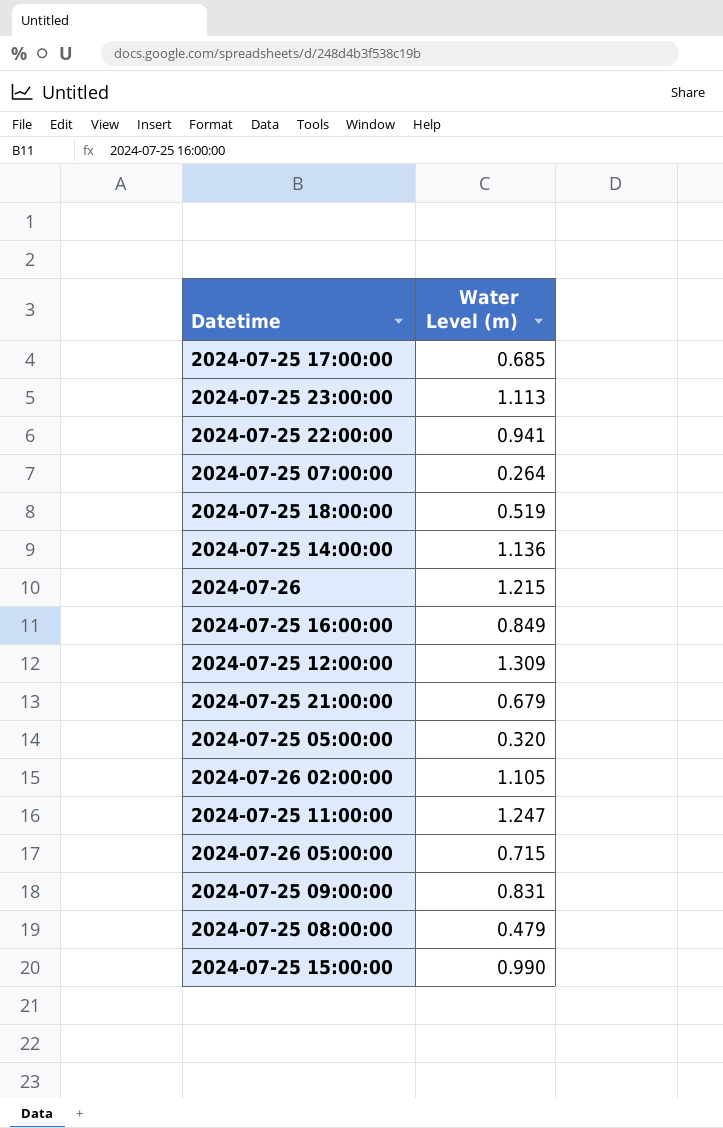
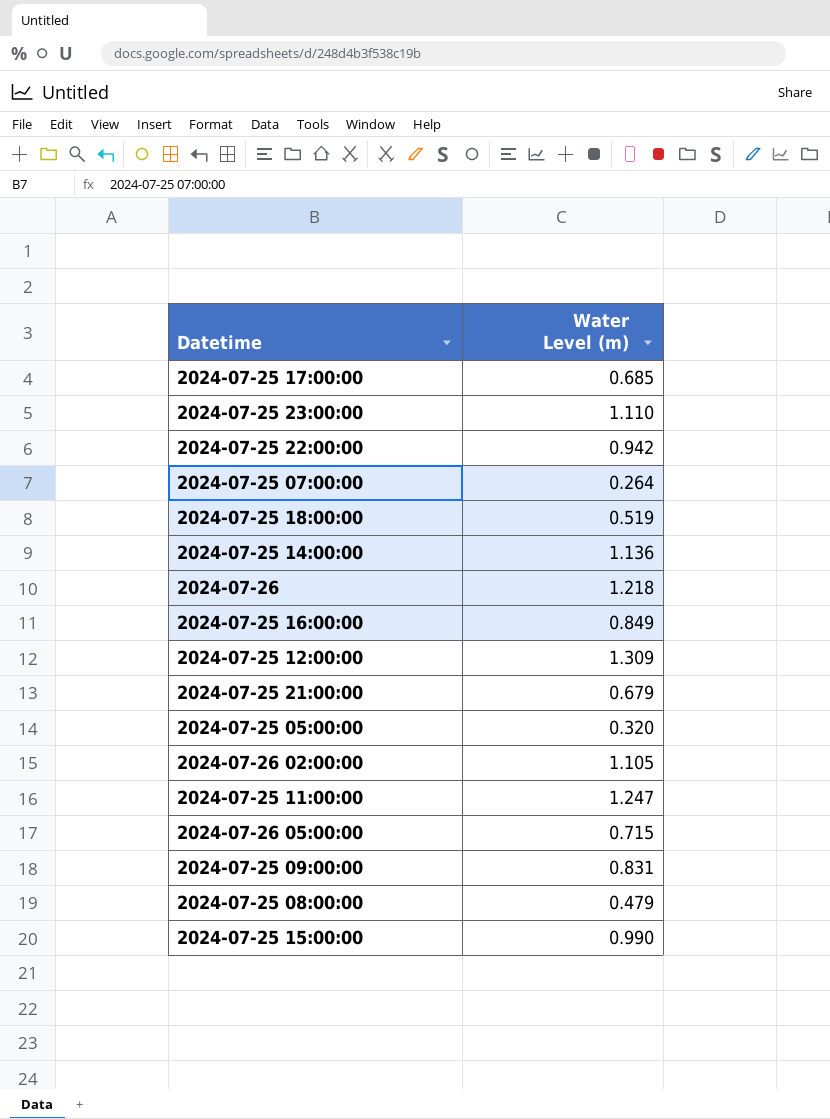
2024-07-25 23:00:00 | Water Level (m): 1.113 -> 1.110
2024-07-25 22:00:00 | Water Level (m): 0.941 -> 0.942
2024-07-26 | Water Level (m): 1.215 -> 1.218

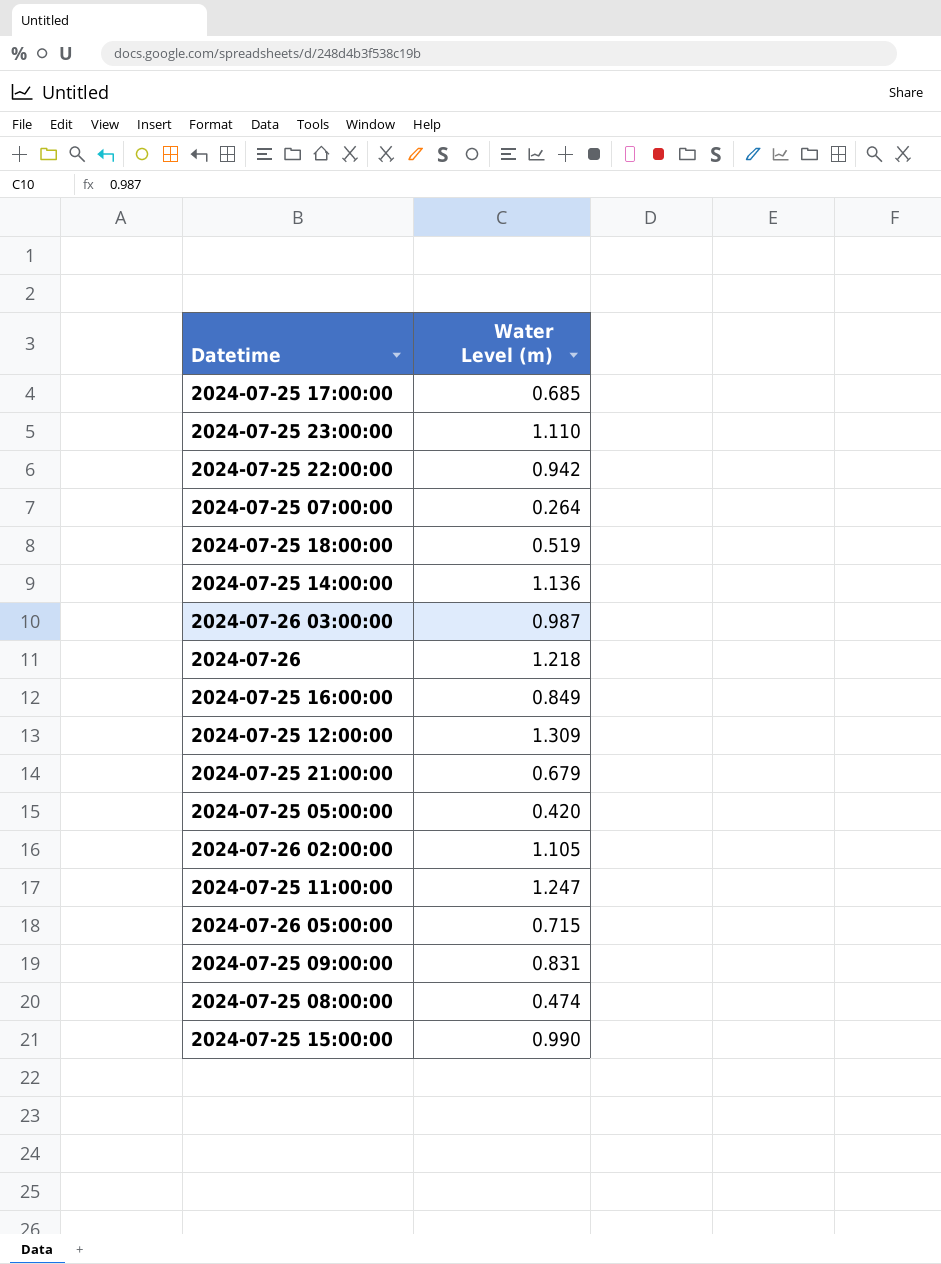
row 2024-07-26 03:00:00: none -> 0.987
2024-07-25 05:00:00 | Water Level (m): 0.320 -> 0.420
2024-07-25 08:00:00 | Water Level (m): 0.479 -> 0.474

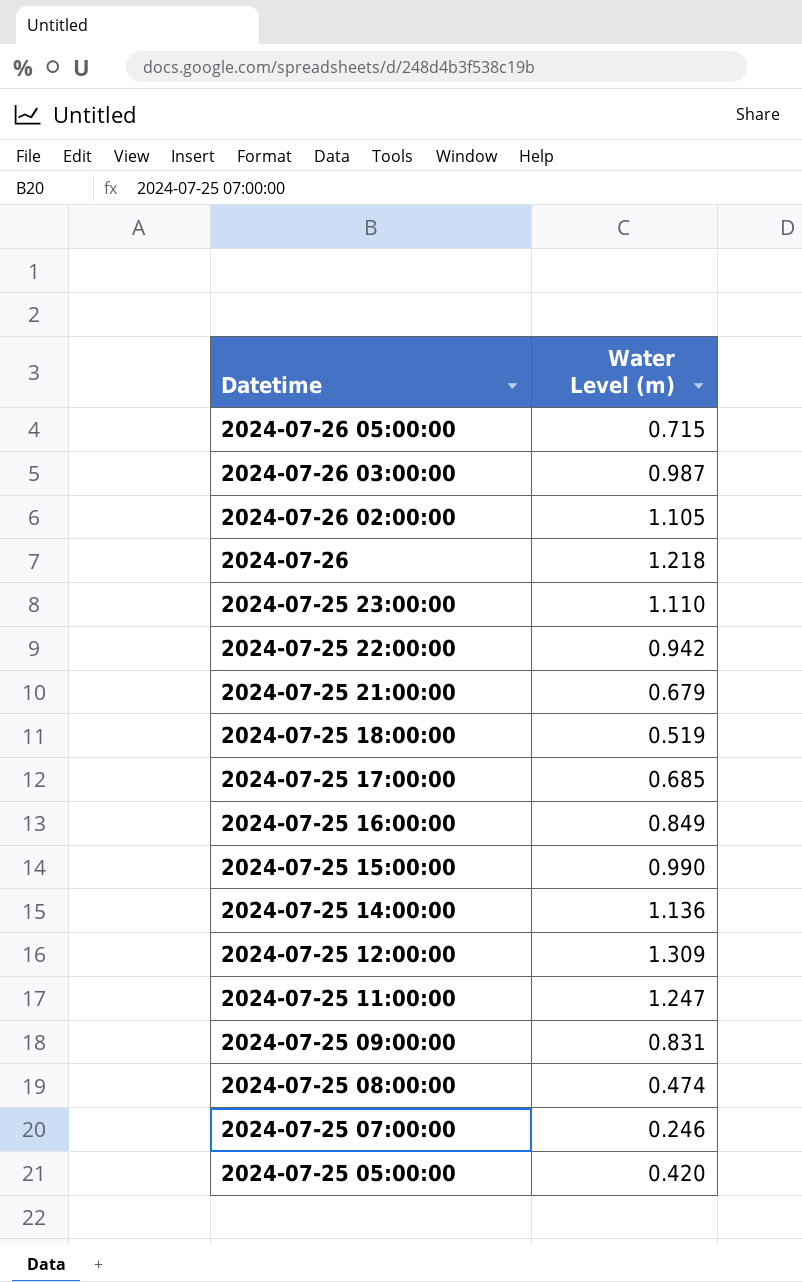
row order: none -> Datetime descending
2024-07-25 07:00:00 | Water Level (m): 0.264 -> 0.246

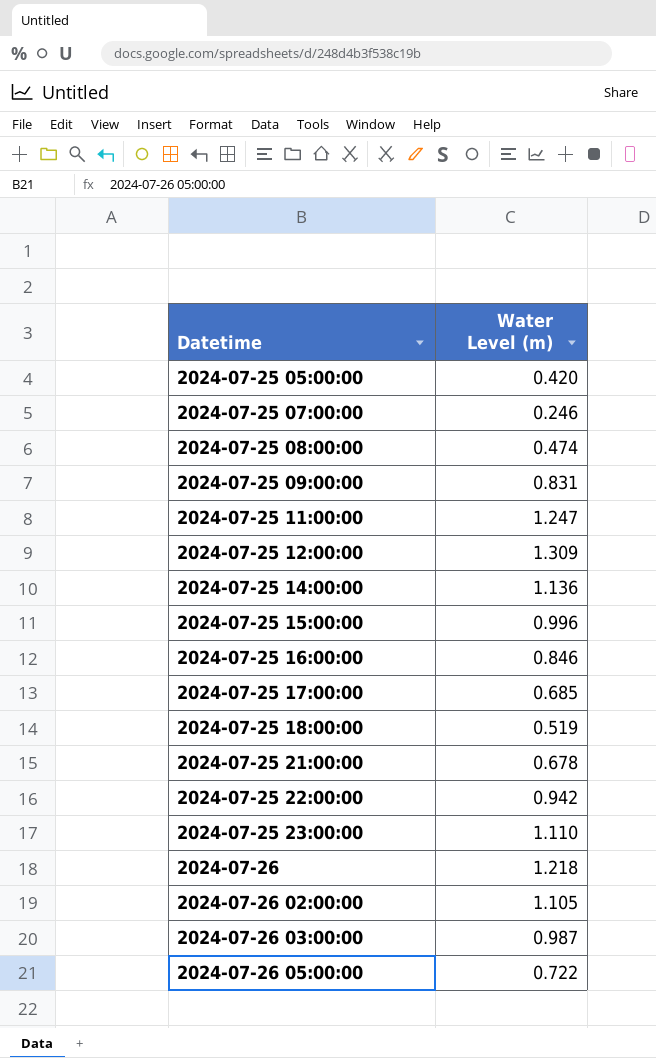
row order: Datetime descending -> Datetime ascending
2024-07-25 15:00:00 | Water Level (m): 0.990 -> 0.996
2024-07-25 16:00:00 | Water Level (m): 0.849 -> 0.846
2024-07-25 21:00:00 | Water Level (m): 0.679 -> 0.678
2024-07-26 05:00:00 | Water Level (m): 0.715 -> 0.722

